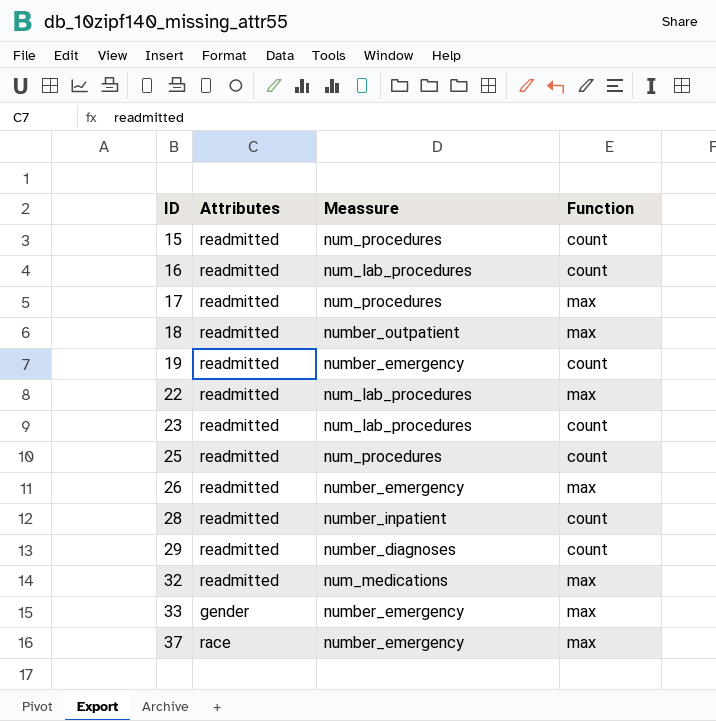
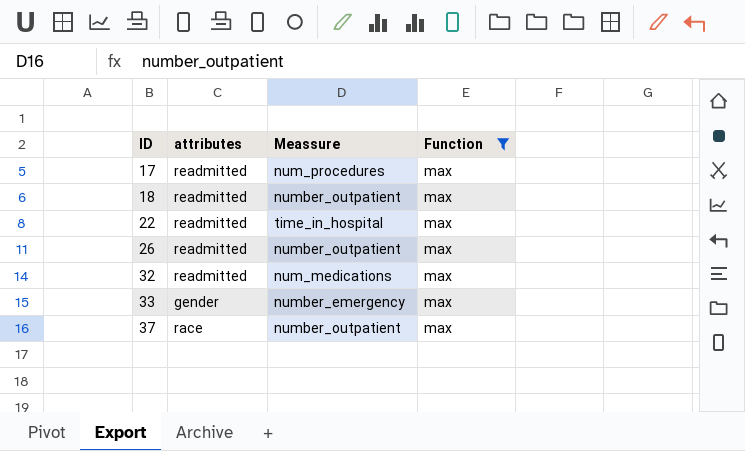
filter: none -> Function = max
column name: Attributes -> attributes
22 | Meassure: num_lab_procedures -> time_in_hospital
26 | Meassure: number_emergency -> number_outpatient
37 | Meassure: number_emergency -> number_outpatient

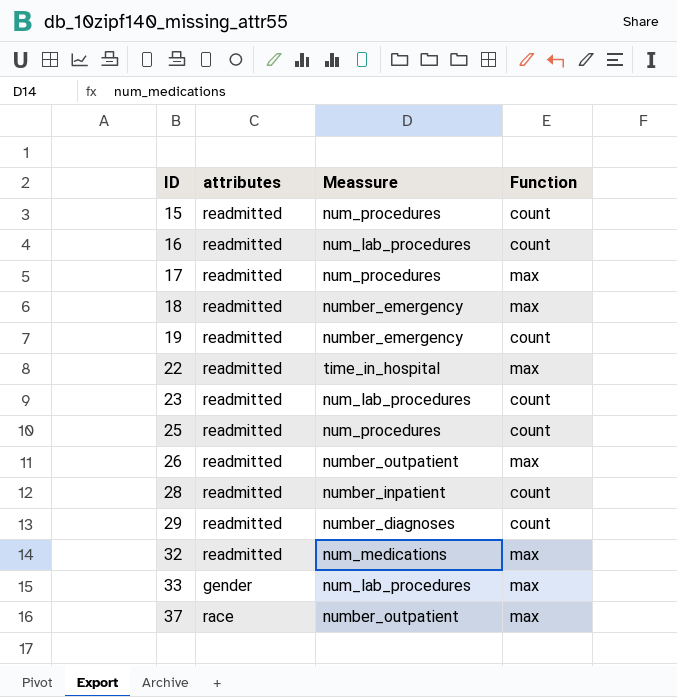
filter: Function = max -> none
18 | Meassure: number_outpatient -> number_emergency
33 | Meassure: number_emergency -> num_lab_procedures

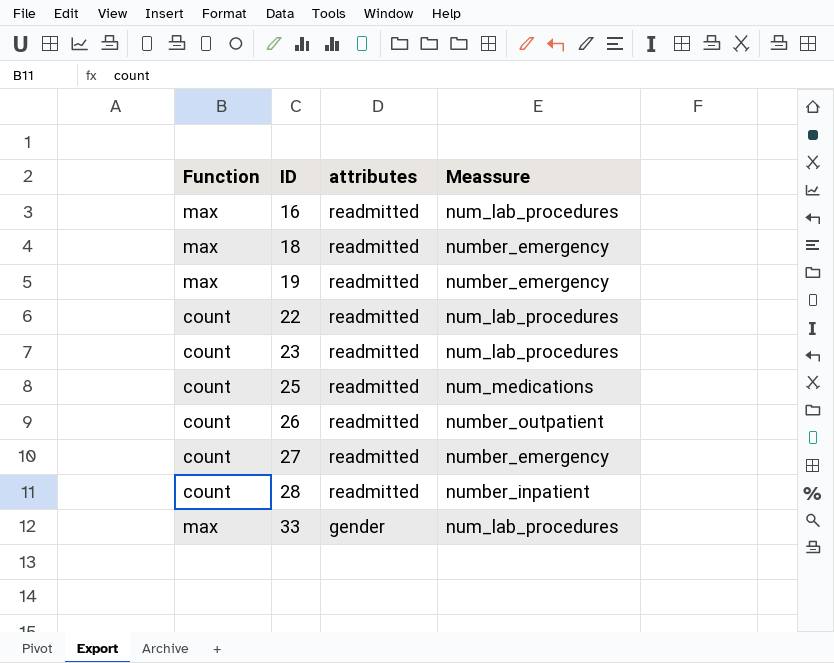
column Function | position: 4 -> 1
row 15: readmitted | num_procedures | count -> none
row 17: readmitted | num_procedures | max -> none
row 29: readmitted | number_diagnoses | count -> none
row 32: readmitted | num_medications | max -> none
row 37: race | number_outpatient | max -> none
16 | Function: count -> max
19 | Function: count -> max
22 | Function: max -> count
22 | Meassure: time_in_hospital -> num_lab_procedures
25 | Meassure: num_procedures -> num_medications
26 | Function: max -> count
row 27: none -> count | readmitted | number_emergency

